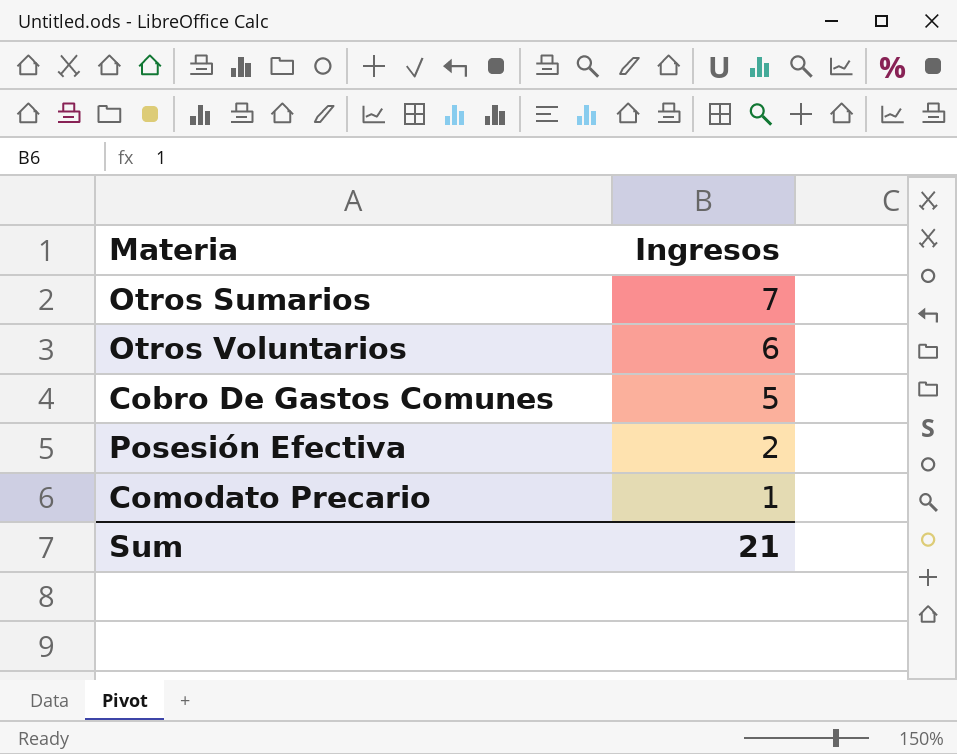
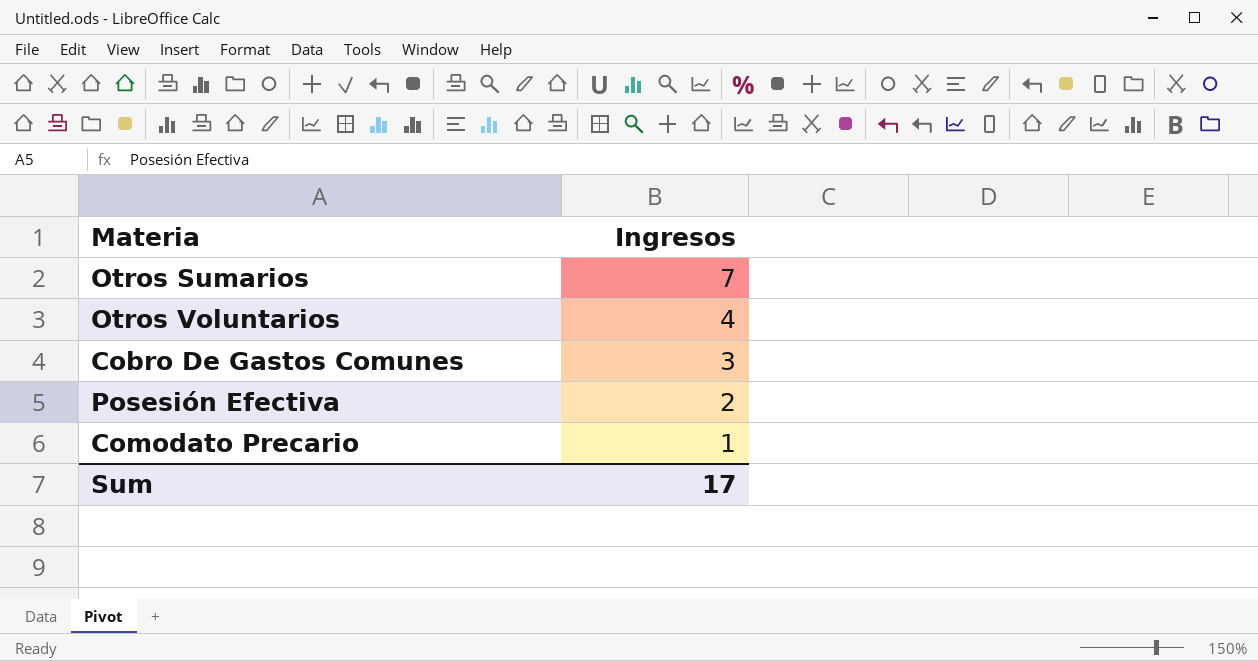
Otros Voluntarios | Ingresos: 6 -> 4
Cobro De Gastos Comunes | Ingresos: 5 -> 3
Sum | Ingresos: 21 -> 17

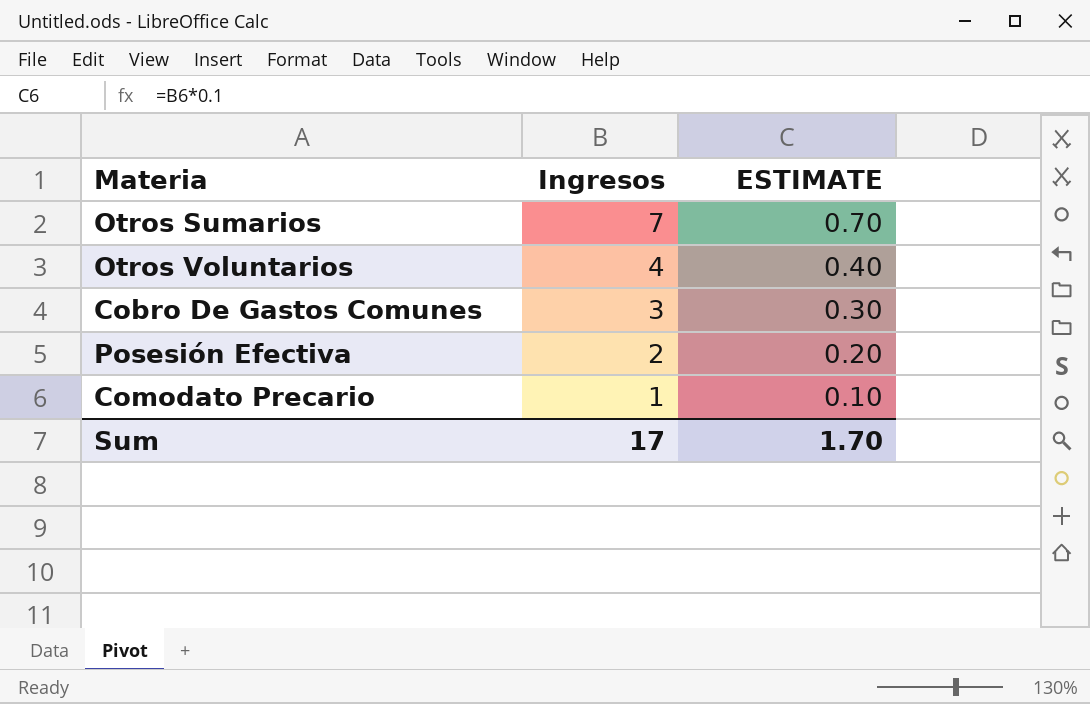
column ESTIMATE | formula: none -> [Ingresos] * 0.1

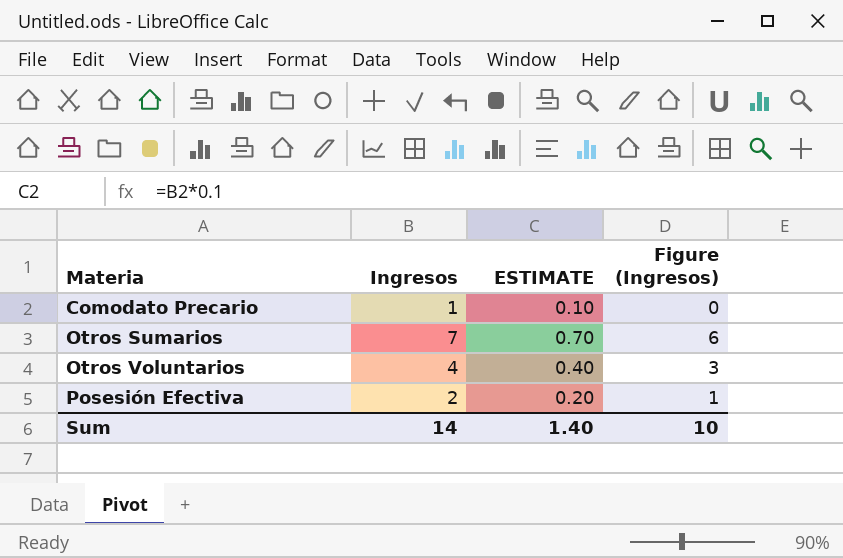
row order: Ingresos descending -> Materia ascending
column Figure (Ingresos) | formula: none -> [Ingresos] - 1
row Cobro De Gastos Comunes: 3 | 0.30 -> none
Sum | Ingresos: 17 -> 14
Sum | ESTIMATE: 1.70 -> 1.40

